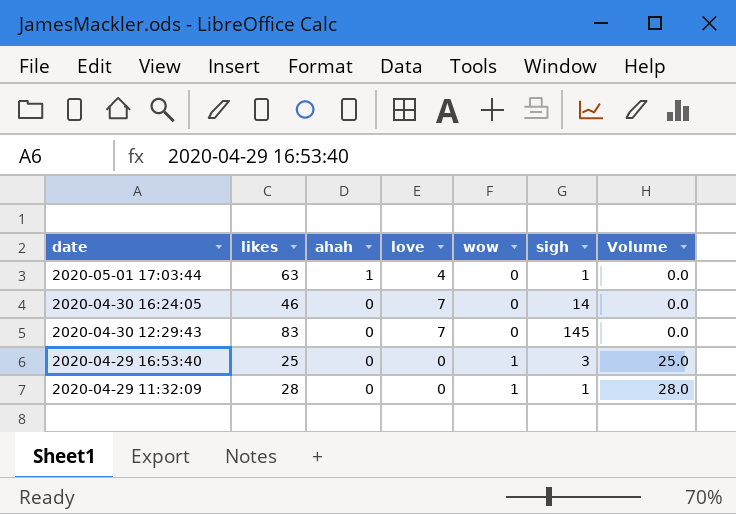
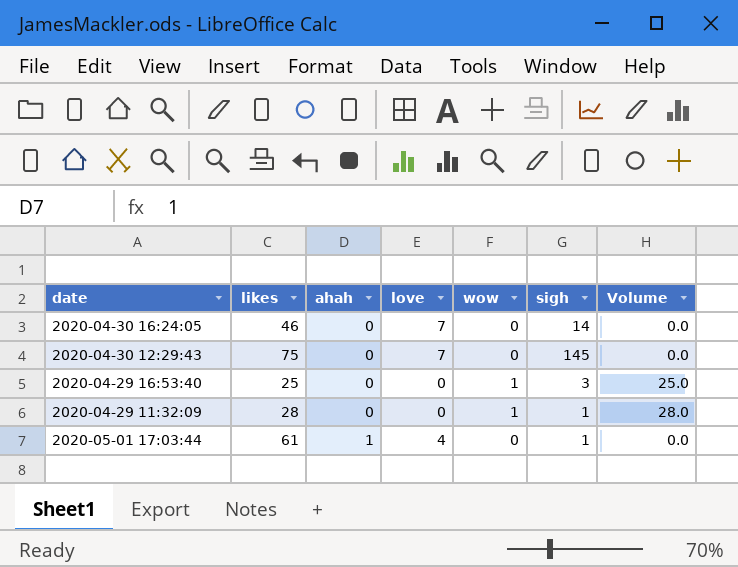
row order: date descending -> ahah ascending
2020-04-30 12:29:43 | likes: 83 -> 75
2020-05-01 17:03:44 | likes: 63 -> 61

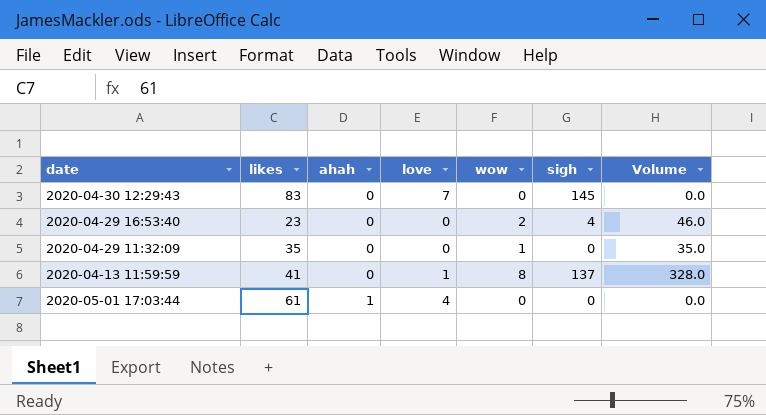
row 2020-04-30 16:24:05: 46 | 0 | 7 | 0 | 14 | 0.0 -> none
2020-04-30 12:29:43 | likes: 75 -> 83
2020-04-29 16:53:40 | likes: 25 -> 23
2020-04-29 16:53:40 | wow: 1 -> 2
2020-04-29 16:53:40 | sigh: 3 -> 4
2020-04-29 16:53:40 | Volume: 25.0 -> 46.0
2020-04-29 11:32:09 | likes: 28 -> 35
2020-04-29 11:32:09 | sigh: 1 -> 0
2020-04-29 11:32:09 | Volume: 28.0 -> 35.0
row 2020-04-13 11:59:59: none -> 41 | 0 | 1 | 8 | 137 | 328.0
2020-05-01 17:03:44 | sigh: 1 -> 0

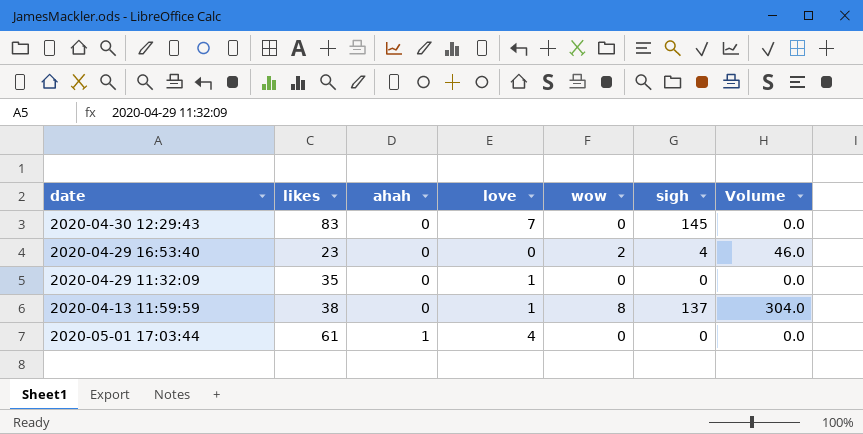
2020-04-29 11:32:09 | love: 0 -> 1
2020-04-29 11:32:09 | wow: 1 -> 0
2020-04-29 11:32:09 | Volume: 35.0 -> 0.0
2020-04-13 11:59:59 | likes: 41 -> 38
2020-04-13 11:59:59 | Volume: 328.0 -> 304.0

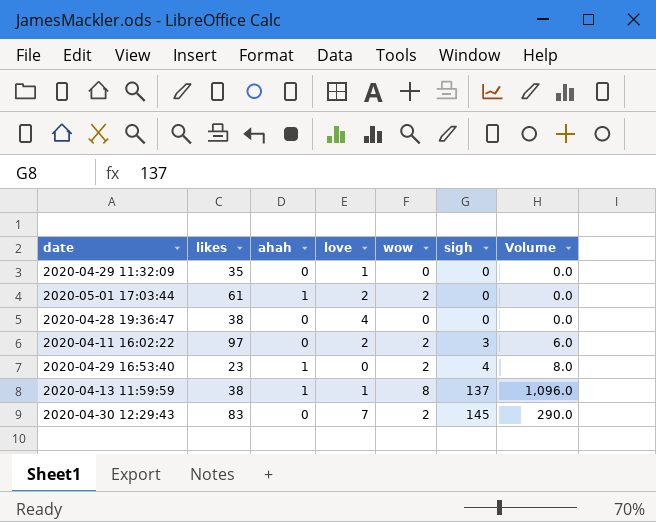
row order: ahah ascending -> sigh ascending
column Volume | formula: [likes] * [wow] -> [wow] * [sigh]
2020-05-01 17:03:44 | love: 4 -> 2
2020-05-01 17:03:44 | wow: 0 -> 2
row 2020-04-28 19:36:47: none -> 38 | 0 | 4 | 0 | 0 | 0.0
row 2020-04-11 16:02:22: none -> 97 | 0 | 2 | 2 | 3 | 6.0
2020-04-29 16:53:40 | ahah: 0 -> 1
2020-04-13 11:59:59 | ahah: 0 -> 1
2020-04-30 12:29:43 | wow: 0 -> 2

